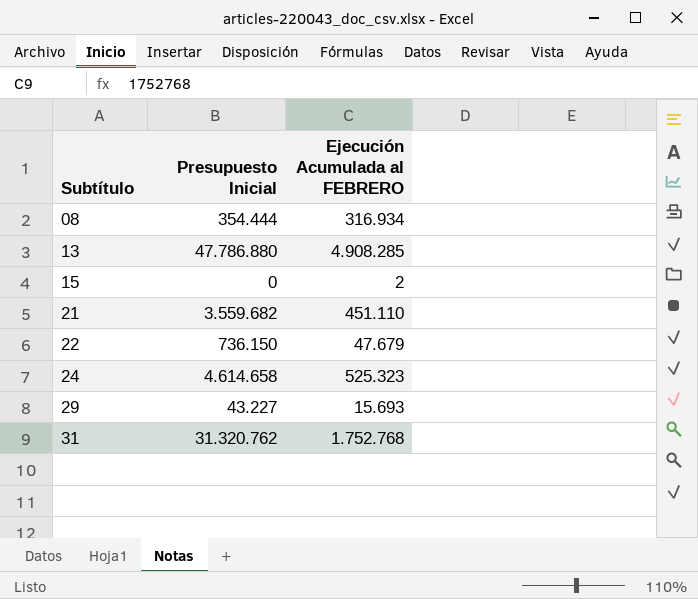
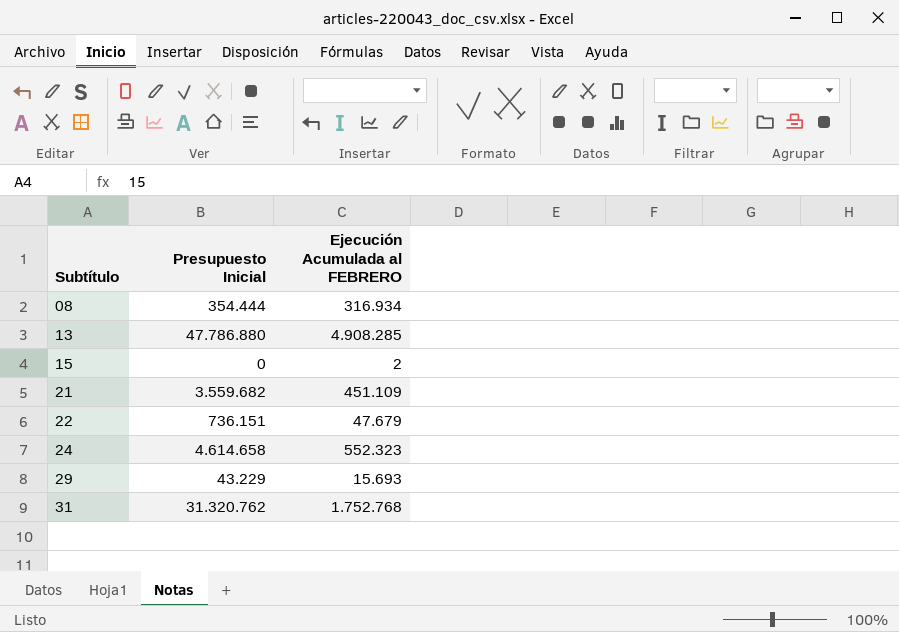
21 | Ejecución Acumulada al FEBRERO: 451.110 -> 451.109
22 | Presupuesto Inicial: 736.150 -> 736.151
24 | Ejecución Acumulada al FEBRERO: 525.323 -> 552.323
29 | Presupuesto Inicial: 43.227 -> 43.229

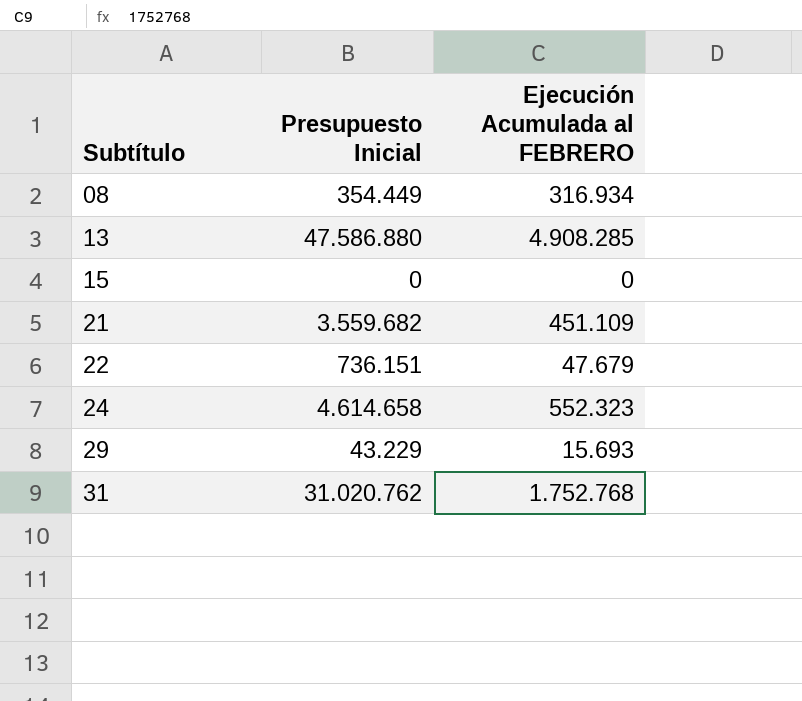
08 | Presupuesto Inicial: 354.444 -> 354.449
13 | Presupuesto Inicial: 47.786.880 -> 47.586.880
15 | Ejecución Acumulada al FEBRERO: 2 -> 0
31 | Presupuesto Inicial: 31.320.762 -> 31.020.762

